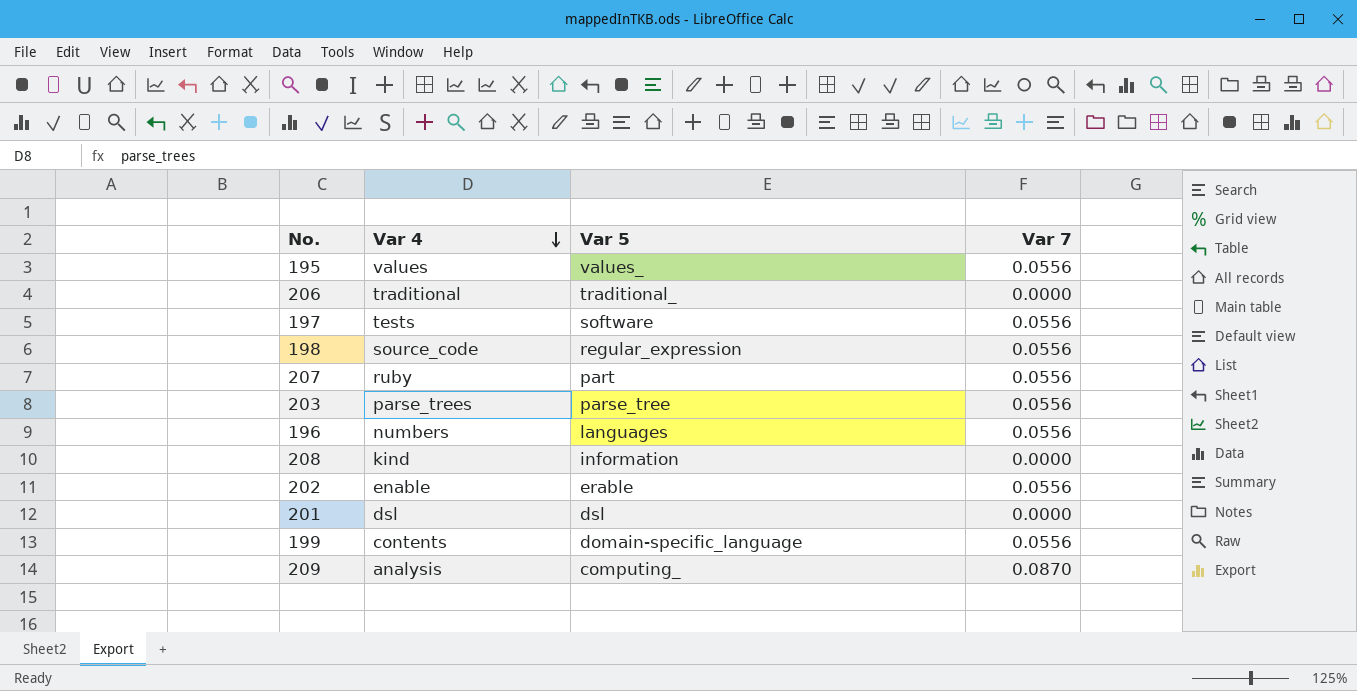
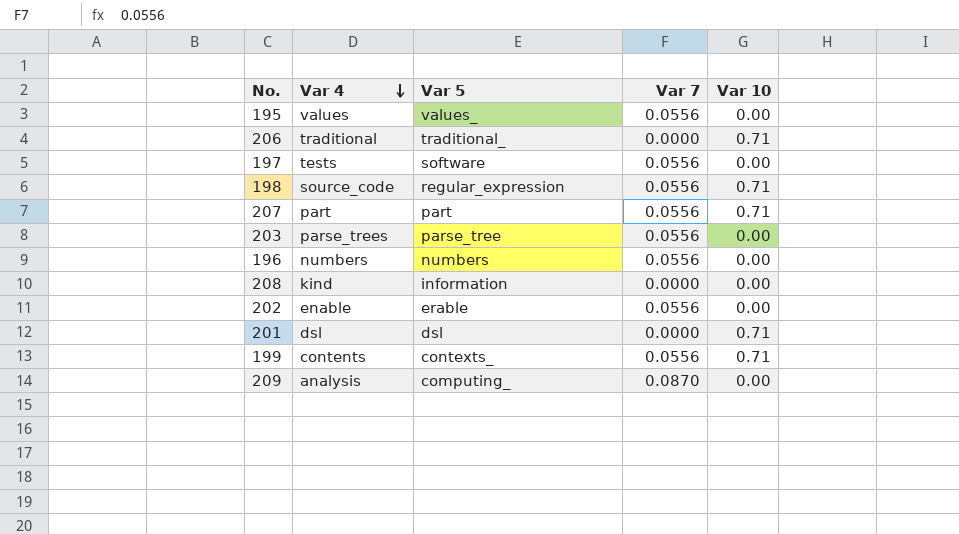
column Var 10 | position: none -> 5
207 | Var 4: ruby -> part
196 | Var 5: languages -> numbers
199 | Var 5: domain-specific_language -> contexts_

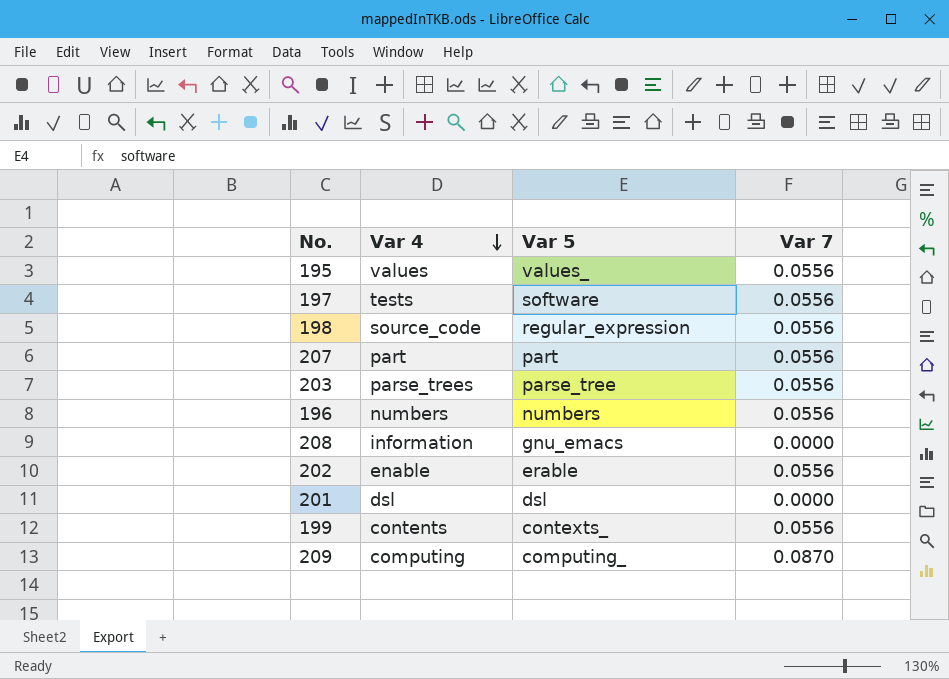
column Var 10 | position: 5 -> none
row 206: traditional | traditional_ | 0.0000 | 0.71 -> none
208 | Var 4: kind -> information
208 | Var 5: information -> gnu_emacs
209 | Var 4: analysis -> computing

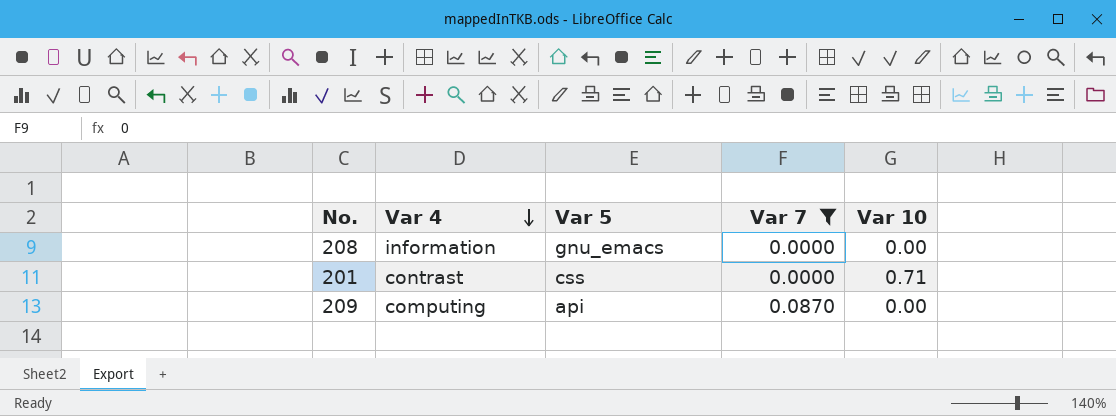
filter: none -> Var 7 != 0.0556
column Var 10 | position: none -> 5
201 | Var 4: dsl -> contrast
201 | Var 5: dsl -> css
209 | Var 5: computing_ -> api

